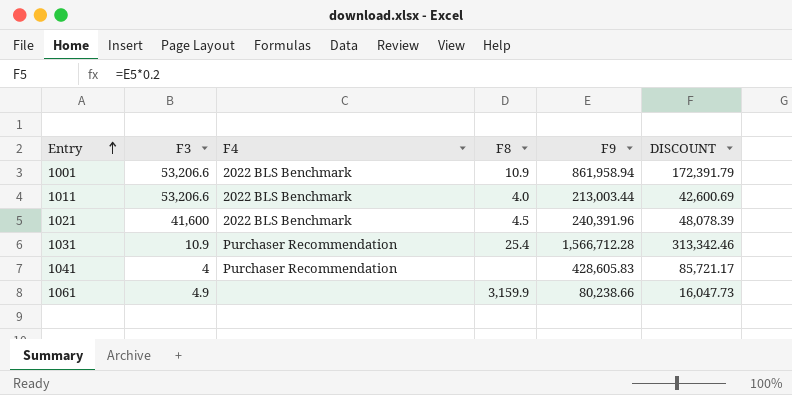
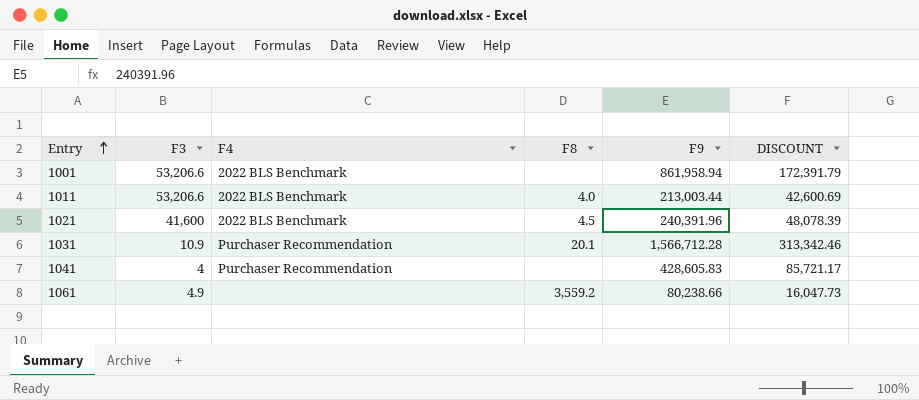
1001 | F8: 10.9 -> none
1031 | F8: 25.4 -> 20.1
1061 | F8: 3,159.9 -> 3,559.2

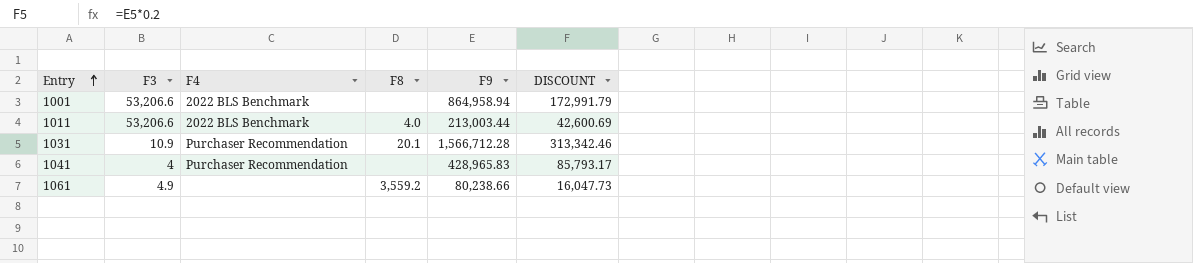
row 1021: 41,600 | 2022 BLS Benchmark | 4.5 | 240,391.96 | 48,078.39 -> none
1001 | F9: 861,958.94 -> 864,958.94
1001 | DISCOUNT: 172,391.79 -> 172,991.79
1041 | F9: 428,605.83 -> 428,965.83
1041 | DISCOUNT: 85,721.17 -> 85,793.17

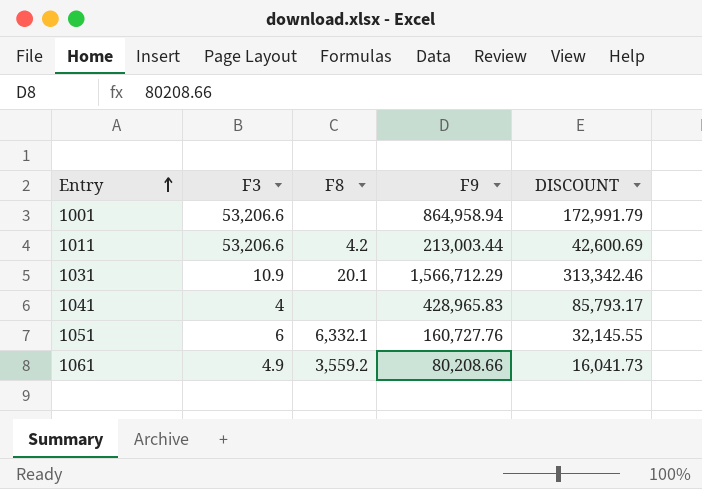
column F4 | position: 3 -> none
1011 | F8: 4.0 -> 4.2
1031 | F9: 1,566,712.28 -> 1,566,712.29
row 1051: none -> 6 | 6,332.1 | 160,727.76 | 32,145.55
1061 | F9: 80,238.66 -> 80,208.66
1061 | DISCOUNT: 16,047.73 -> 16,041.73

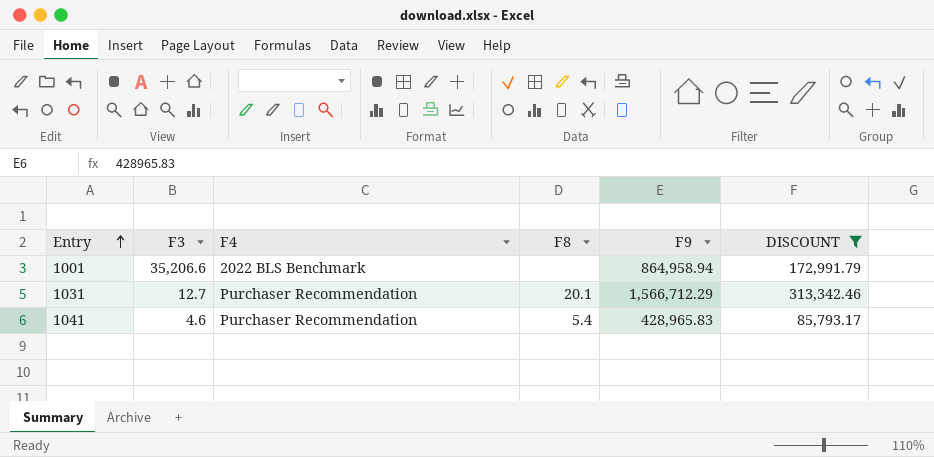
filter: none -> DISCOUNT >= 85,793.17
column F4 | position: none -> 3
1001 | F3: 53,206.6 -> 35,206.6
1031 | F3: 10.9 -> 12.7
1041 | F3: 4 -> 4.6
1041 | F8: none -> 5.4

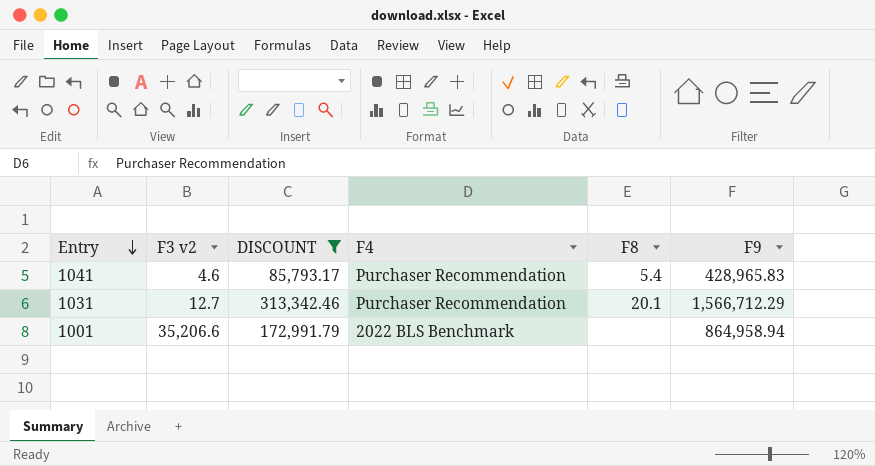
row order: Entry ascending -> Entry descending
column name: F3 -> F3 v2
column DISCOUNT | position: 6 -> 3

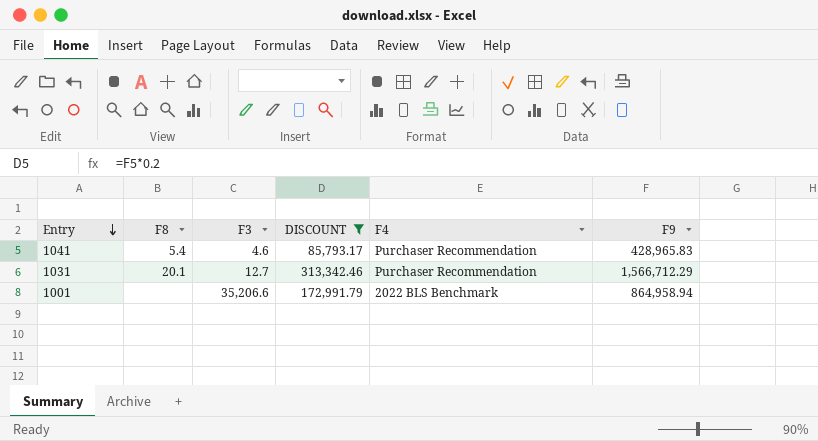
column F8 | position: 5 -> 2
column name: F3 v2 -> F3

